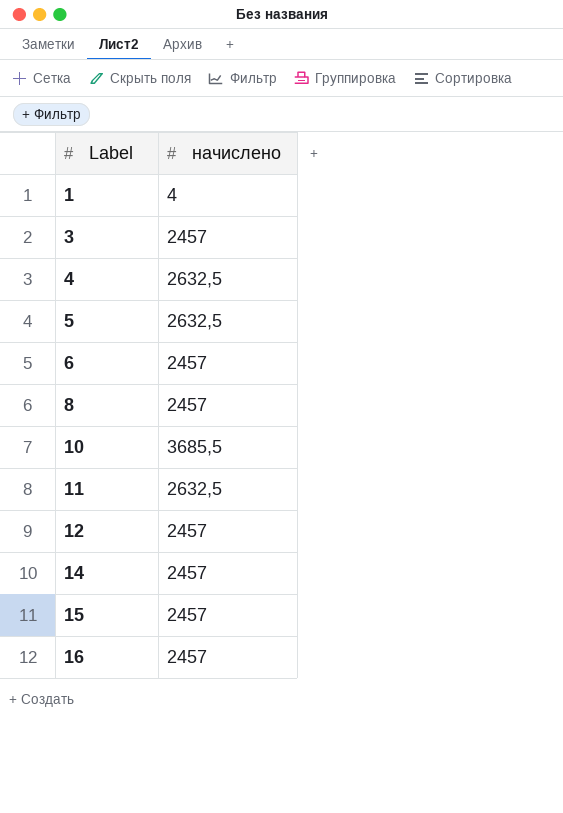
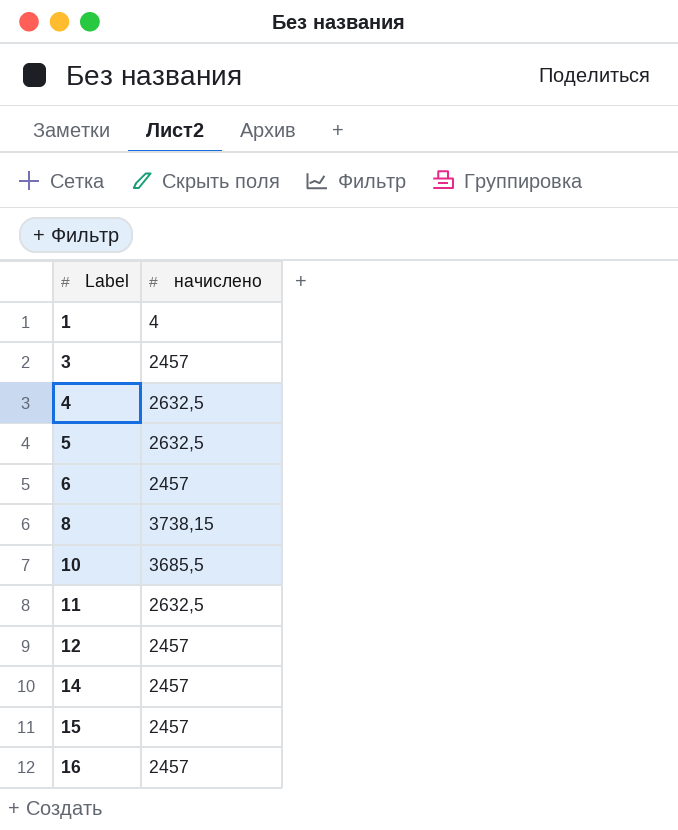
8 | начислено: 2457 -> 3738,15

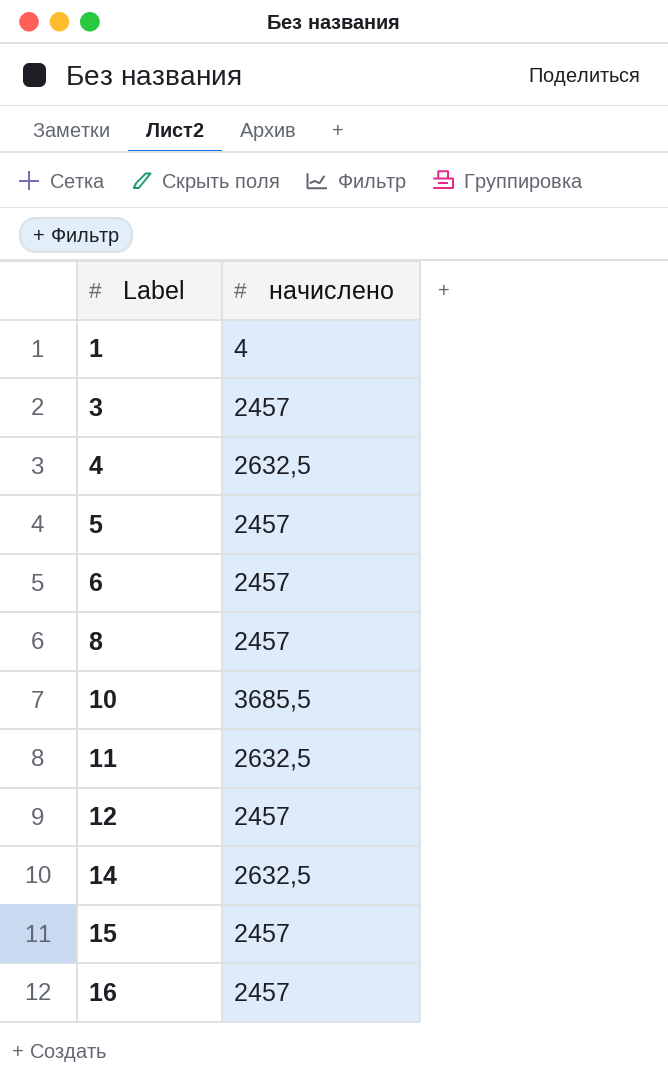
5 | начислено: 2632,5 -> 2457
8 | начислено: 3738,15 -> 2457
14 | начислено: 2457 -> 2632,5

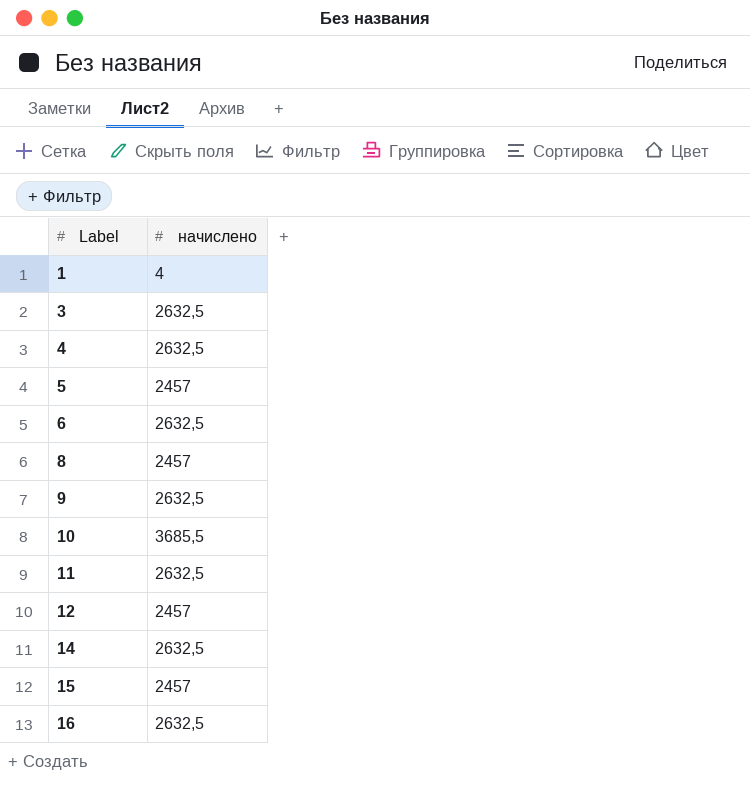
3 | начислено: 2457 -> 2632,5
6 | начислено: 2457 -> 2632,5
row 9: none -> 2632,5
16 | начислено: 2457 -> 2632,5

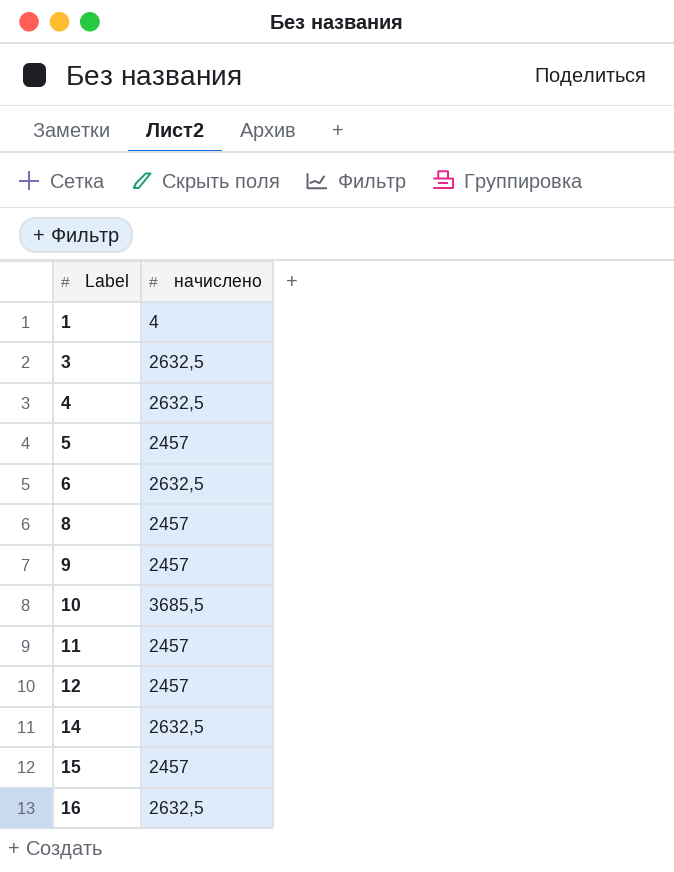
9 | начислено: 2632,5 -> 2457
11 | начислено: 2632,5 -> 2457

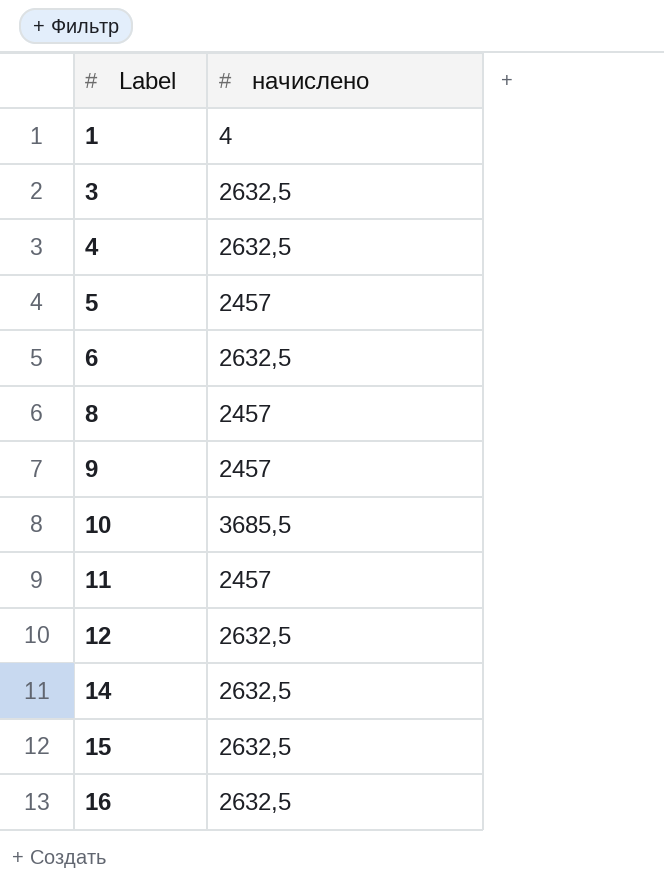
12 | начислено: 2457 -> 2632,5
15 | начислено: 2457 -> 2632,5

